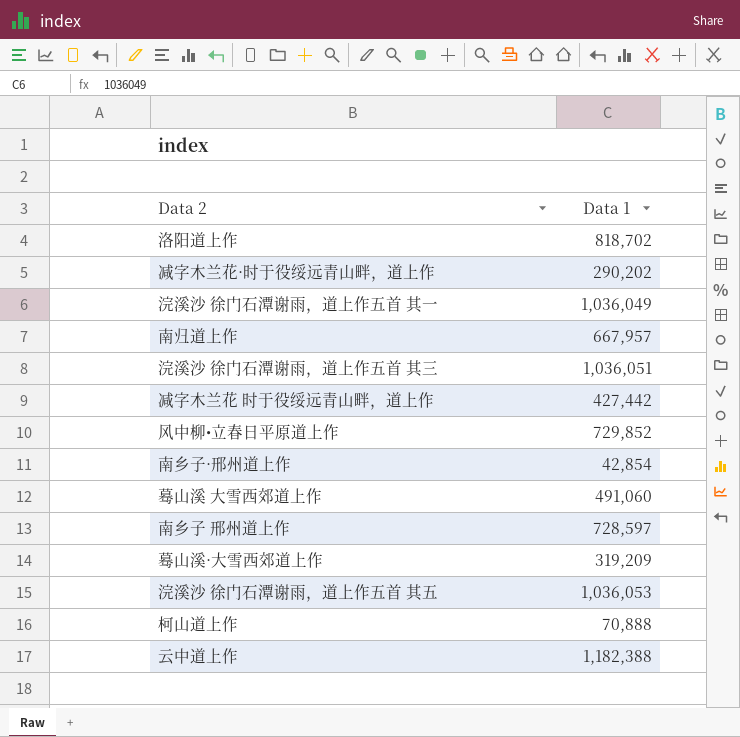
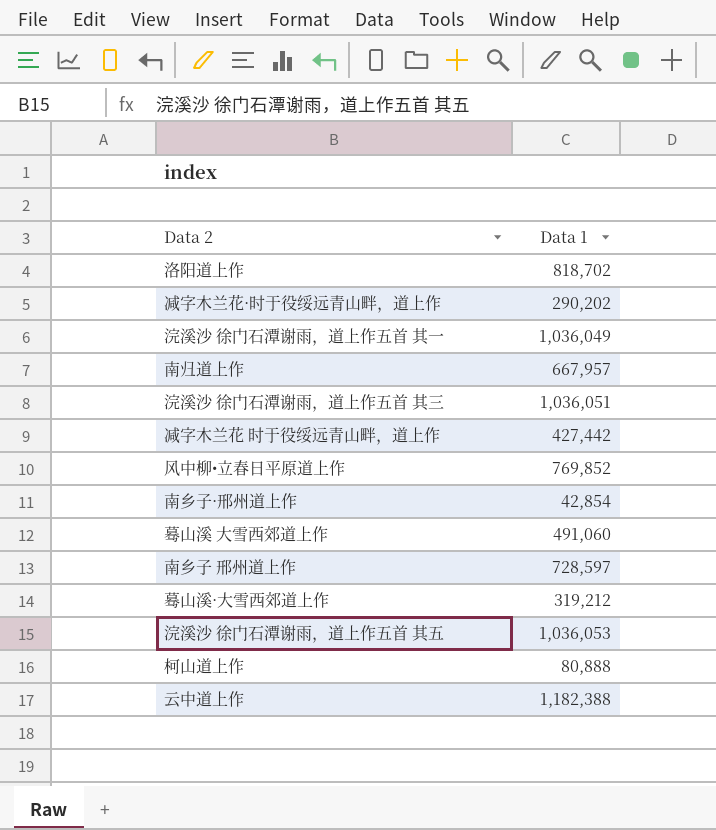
风中柳•立春日平原道上作 | Data 1: 729,852 -> 769,852
蓦山溪·大雪西郊道上作 | Data 1: 319,209 -> 319,212
柯山道上作 | Data 1: 70,888 -> 80,888

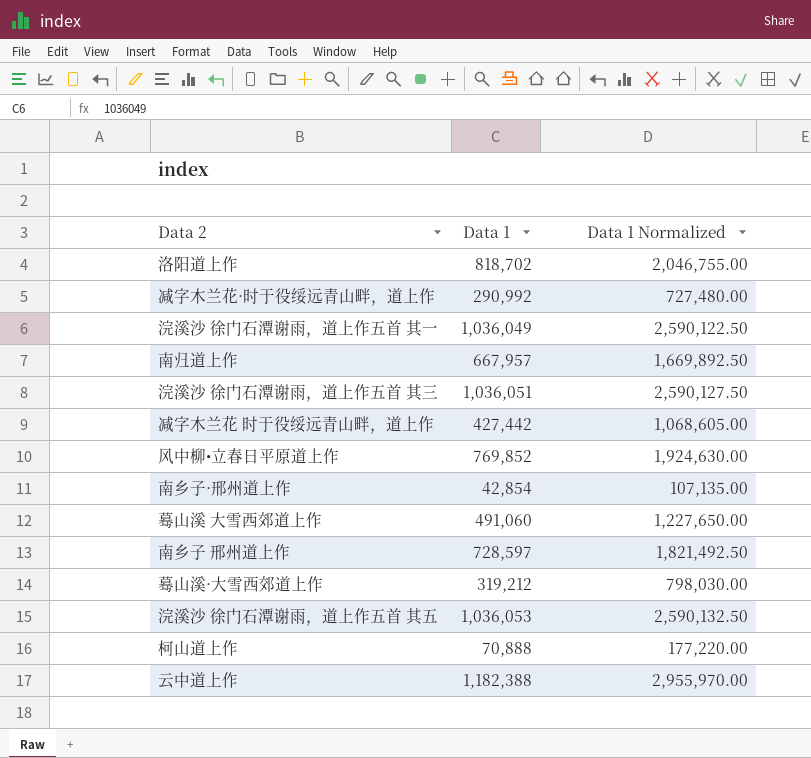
column Data 1 Normalized | formula: none -> [Data 1] * 2.5
减字木兰花·时于役绥远青山畔，道上作 | Data 1: 290,202 -> 290,992
柯山道上作 | Data 1: 80,888 -> 70,888

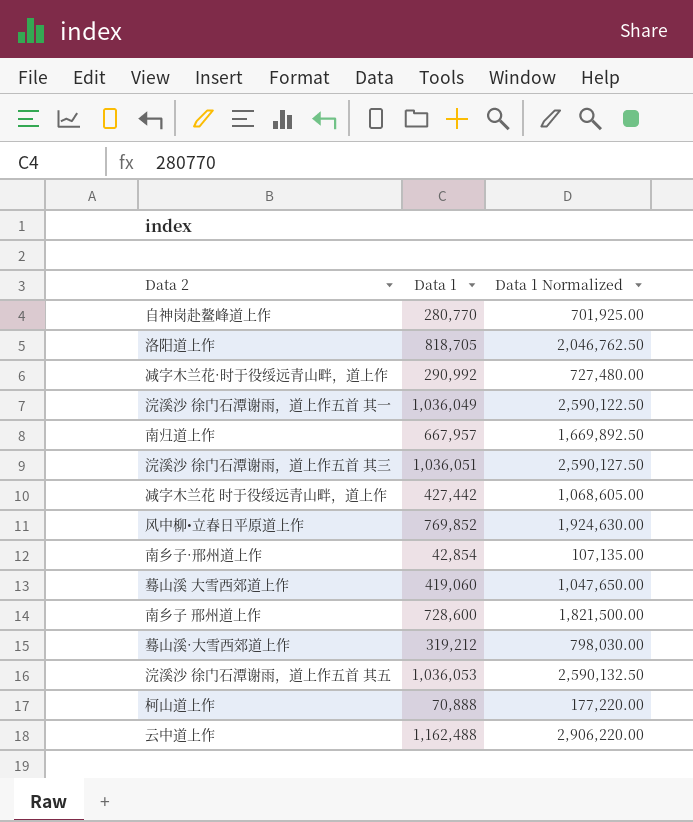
row 自神岗赴鳌峰道上作: none -> 280,770 | 701,925.00
洛阳道上作 | Data 1: 818,702 -> 818,705
洛阳道上作 | Data 1 Normalized: 2,046,755.00 -> 2,046,762.50
蓦山溪 大雪西郊道上作 | Data 1: 491,060 -> 419,060
蓦山溪 大雪西郊道上作 | Data 1 Normalized: 1,227,650.00 -> 1,047,650.00
南乡子 邢州道上作 | Data 1: 728,597 -> 728,600
南乡子 邢州道上作 | Data 1 Normalized: 1,821,492.50 -> 1,821,500.00
云中道上作 | Data 1: 1,182,388 -> 1,162,488
云中道上作 | Data 1 Normalized: 2,955,970.00 -> 2,906,220.00

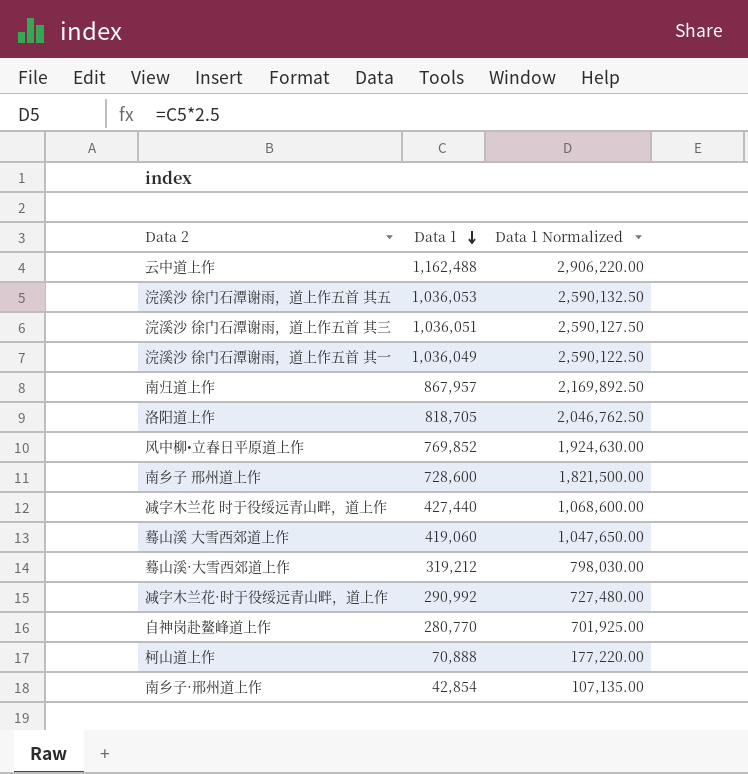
row order: none -> Data 1 descending
南归道上作 | Data 1: 667,957 -> 867,957
南归道上作 | Data 1 Normalized: 1,669,892.50 -> 2,169,892.50
减字木兰花 时于役绥远青山畔，道上作 | Data 1: 427,442 -> 427,440
减字木兰花 时于役绥远青山畔，道上作 | Data 1 Normalized: 1,068,605.00 -> 1,068,600.00

